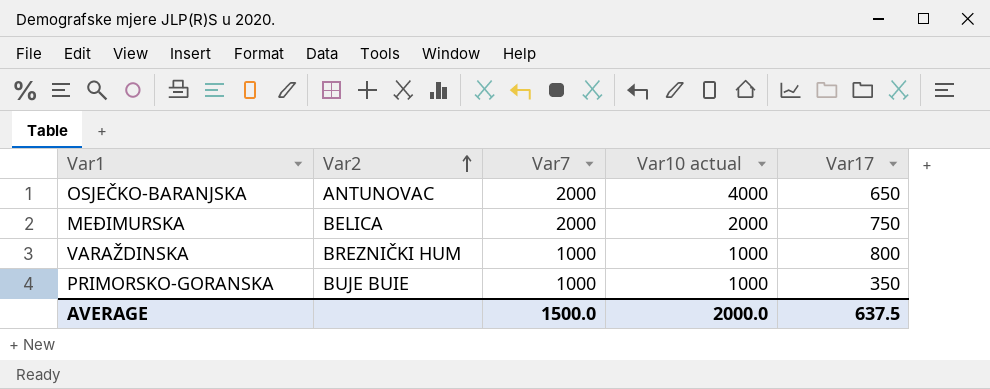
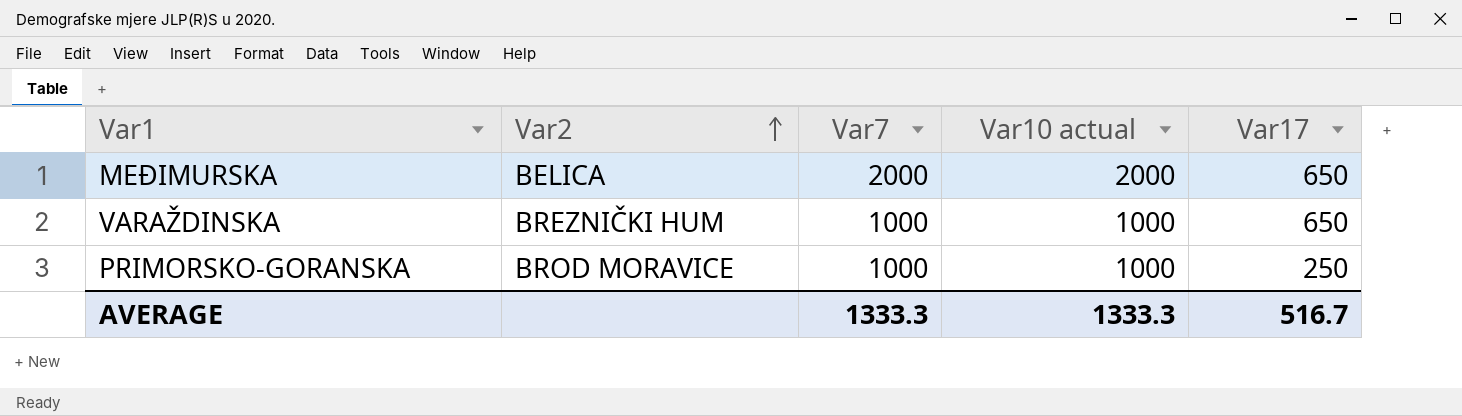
row OSJEČKO-BARANJSKA: ANTUNOVAC | 2000 | 4000 | 650 -> none
MEĐIMURSKA | Var17: 750 -> 650
VARAŽDINSKA | Var17: 800 -> 650
PRIMORSKO-GORANSKA | Var2: BUJE BUIE -> BROD MORAVICE
PRIMORSKO-GORANSKA | Var17: 350 -> 250
AVERAGE | Var7: 1500.0 -> 1333.3
AVERAGE | Var10 actual: 2000.0 -> 1333.3
AVERAGE | Var17: 637.5 -> 516.7

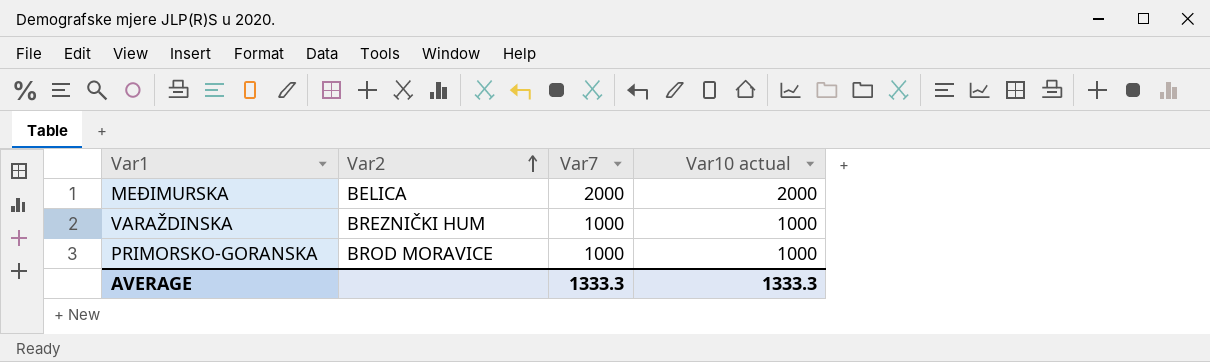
column Var17 | position: 5 -> none

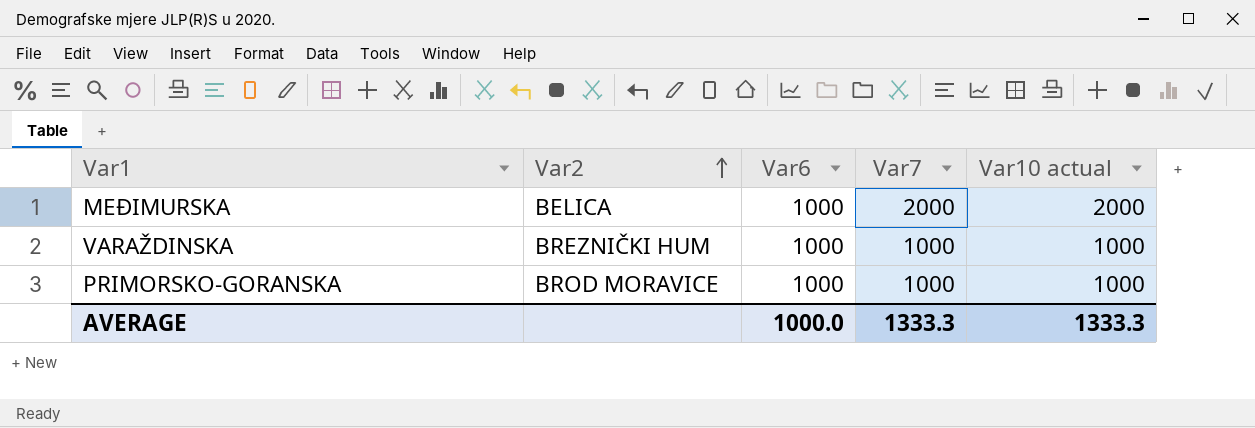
column Var6 | position: none -> 3

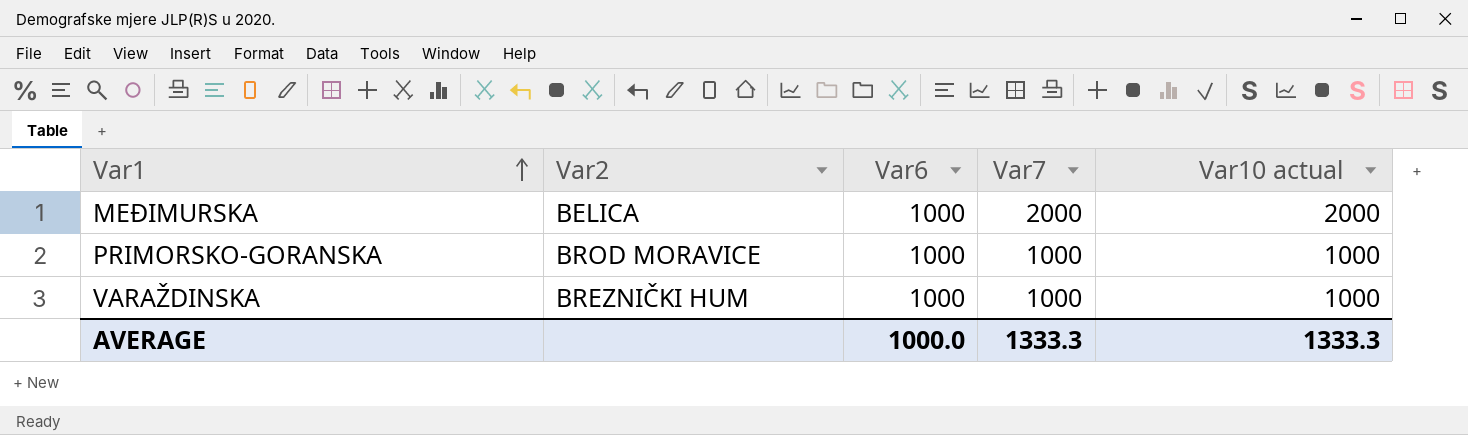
row order: Var2 ascending -> Var1 ascending

